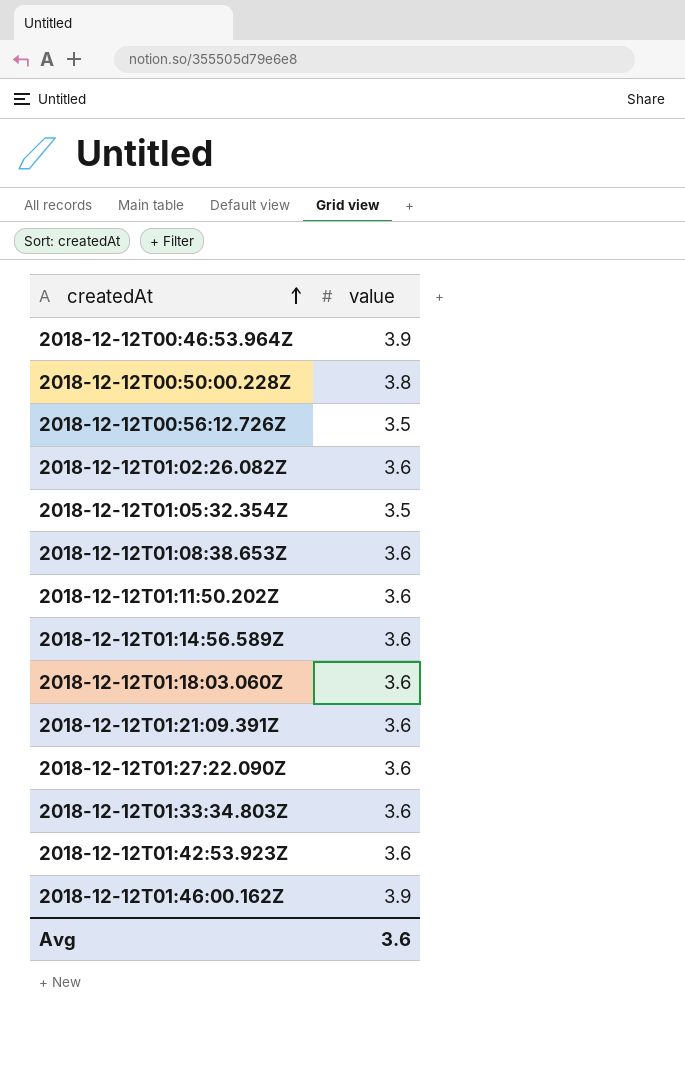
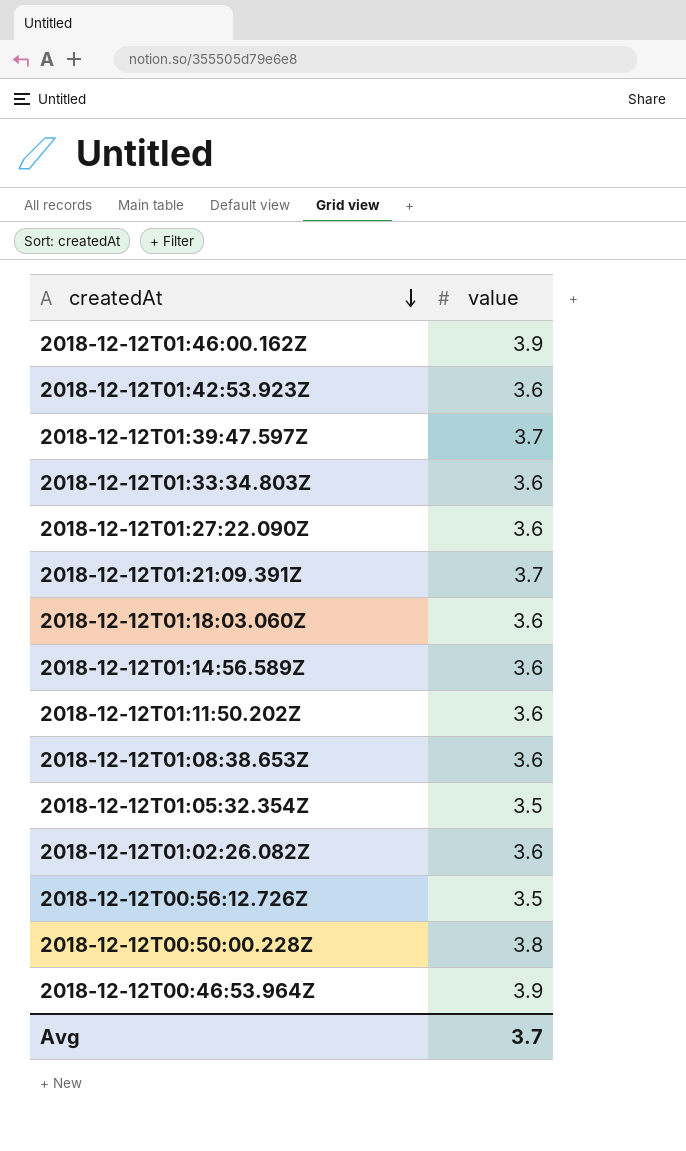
row order: createdAt ascending -> createdAt descending
row 2018-12-12T01:39:47.597Z: none -> 3.7
2018-12-12T01:21:09.391Z | value: 3.6 -> 3.7
Avg | value: 3.6 -> 3.7

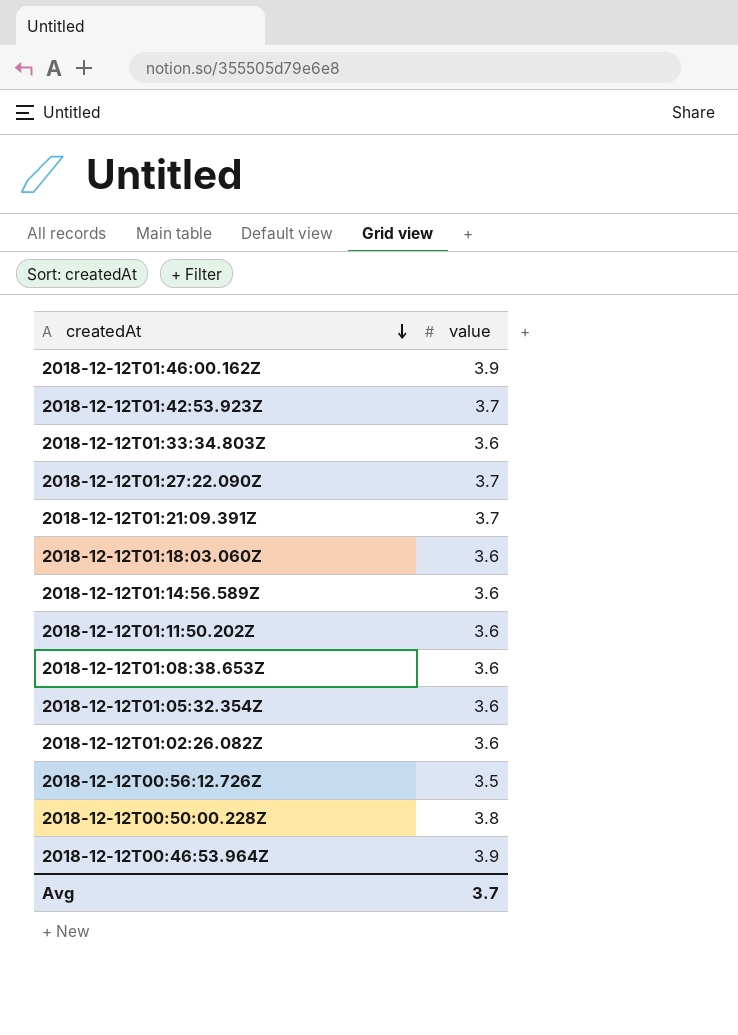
row 2018-12-12T01:39:47.597Z: 3.7 -> none
2018-12-12T01:42:53.923Z | value: 3.6 -> 3.7
2018-12-12T01:27:22.090Z | value: 3.6 -> 3.7
2018-12-12T01:05:32.354Z | value: 3.5 -> 3.6

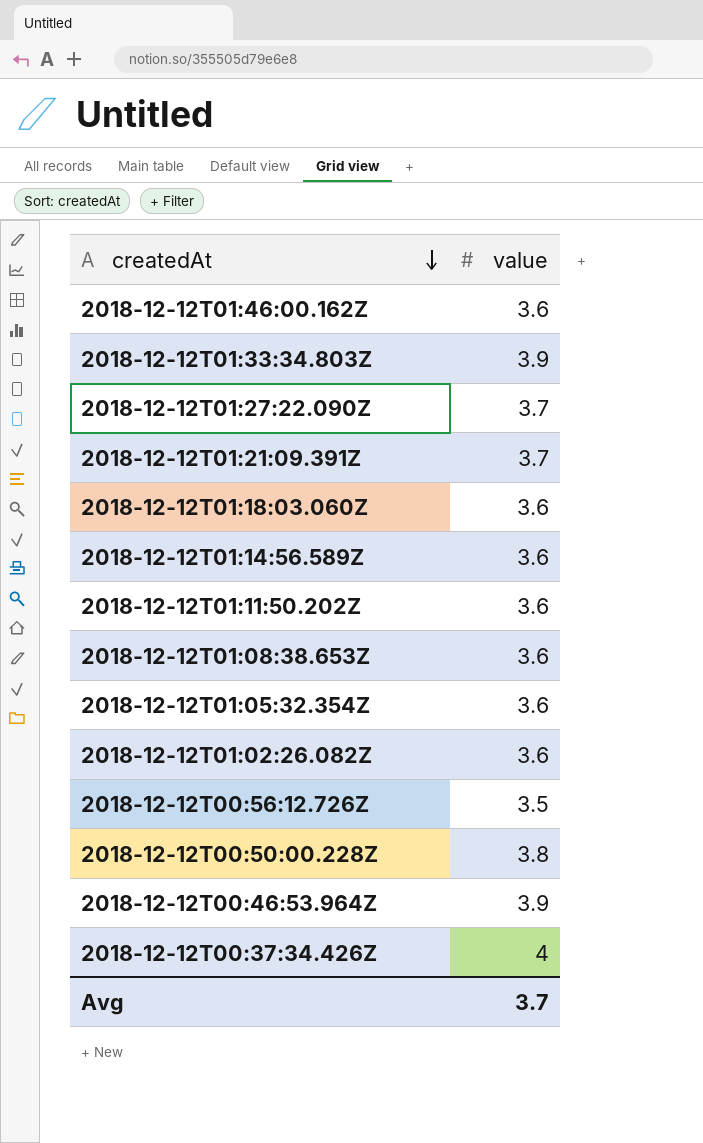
row 2018-12-12T01:42:53.923Z: 3.7 -> none
2018-12-12T01:46:00.162Z | value: 3.9 -> 3.6
2018-12-12T01:33:34.803Z | value: 3.6 -> 3.9
row 2018-12-12T00:37:34.426Z: none -> 4

